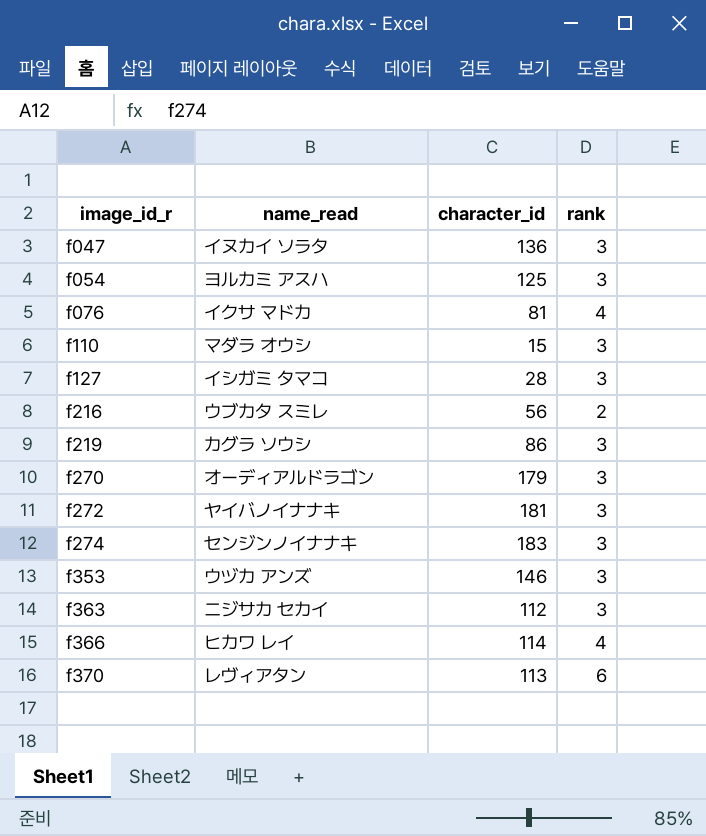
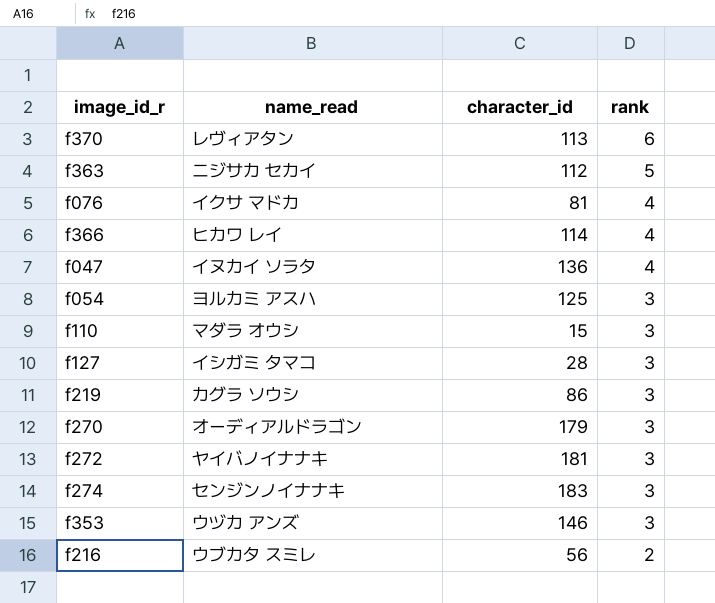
row order: image_id_r ascending -> rank descending
f363 | rank: 3 -> 5
f047 | rank: 3 -> 4

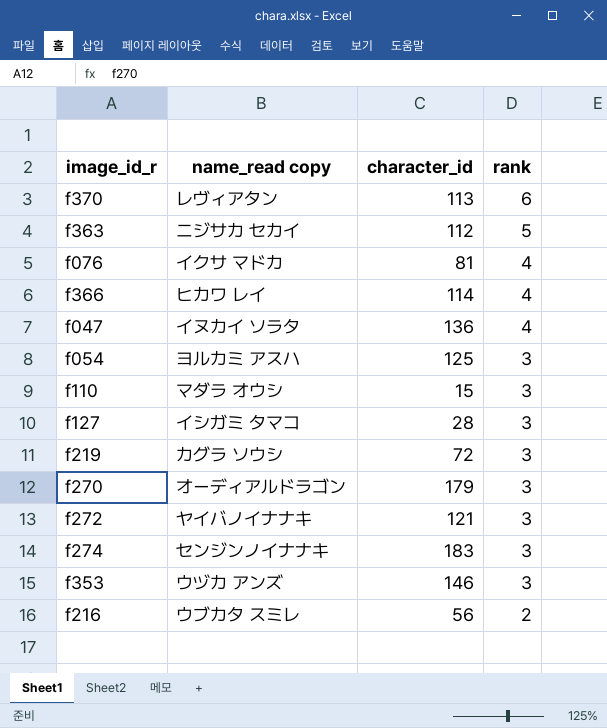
column name: name_read -> name_read copy
f219 | character_id: 86 -> 72
f272 | character_id: 181 -> 121

